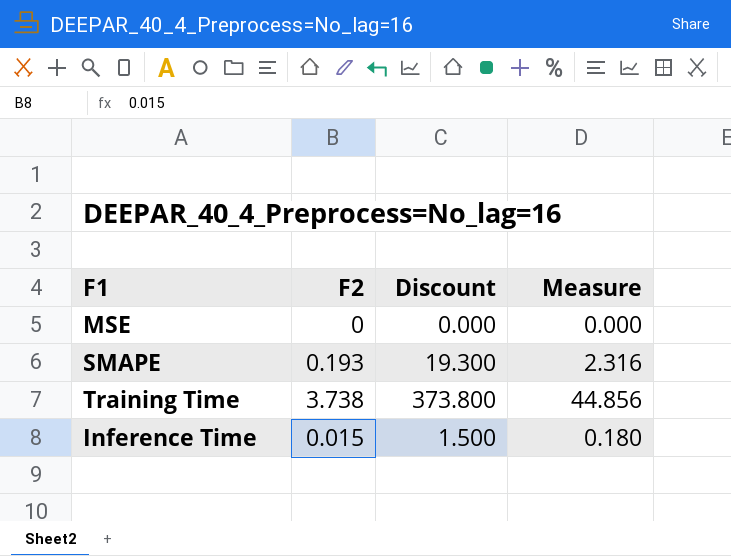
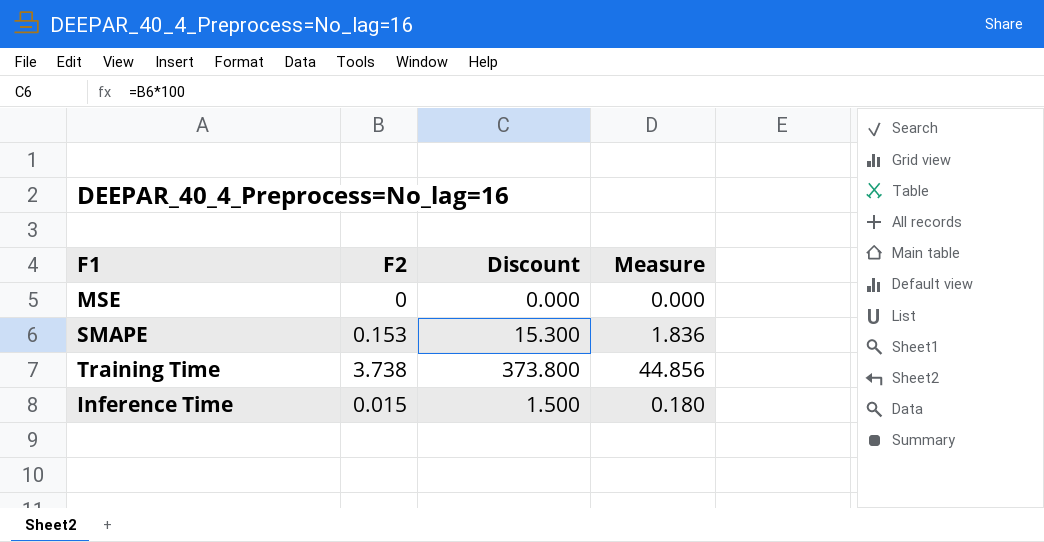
SMAPE | F2: 0.193 -> 0.153
SMAPE | Discount: 19.300 -> 15.300
SMAPE | Measure: 2.316 -> 1.836

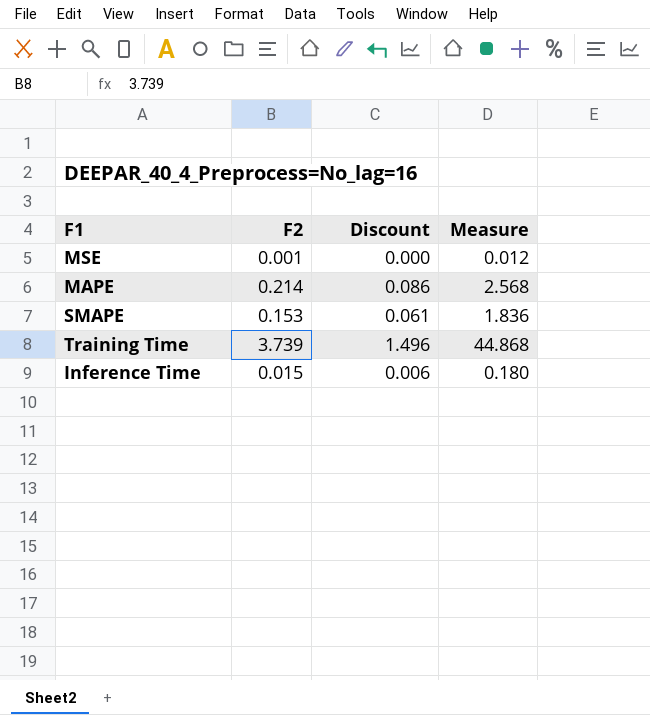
column Discount | formula: [F2] * 100 -> [F2] * 0.4
MSE | F2: 0 -> 0.001
MSE | Measure: 0.000 -> 0.012
row MAPE: none -> 0.214 | 0.086 | 2.568
Training Time | F2: 3.738 -> 3.739
Training Time | Measure: 44.856 -> 44.868

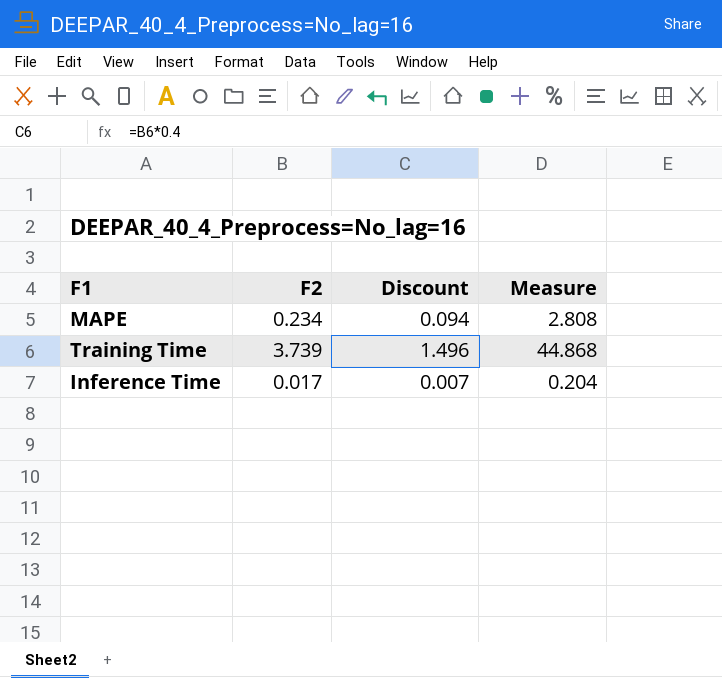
row MSE: 0.001 | 0.000 | 0.012 -> none
row SMAPE: 0.153 | 0.061 | 1.836 -> none
MAPE | F2: 0.214 -> 0.234
MAPE | Discount: 0.086 -> 0.094
MAPE | Measure: 2.568 -> 2.808
Inference Time | F2: 0.015 -> 0.017
Inference Time | Discount: 0.006 -> 0.007
Inference Time | Measure: 0.180 -> 0.204

